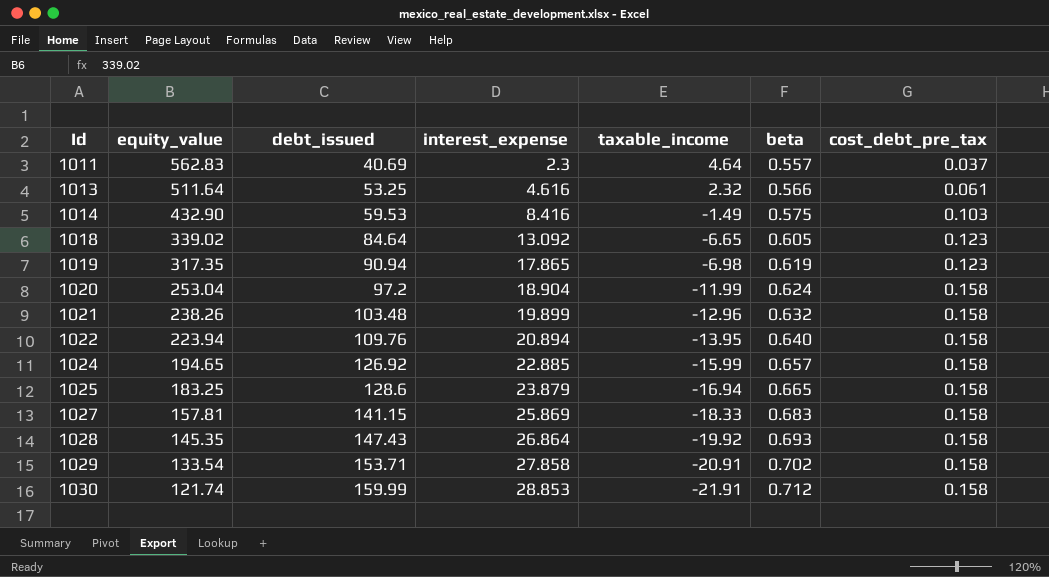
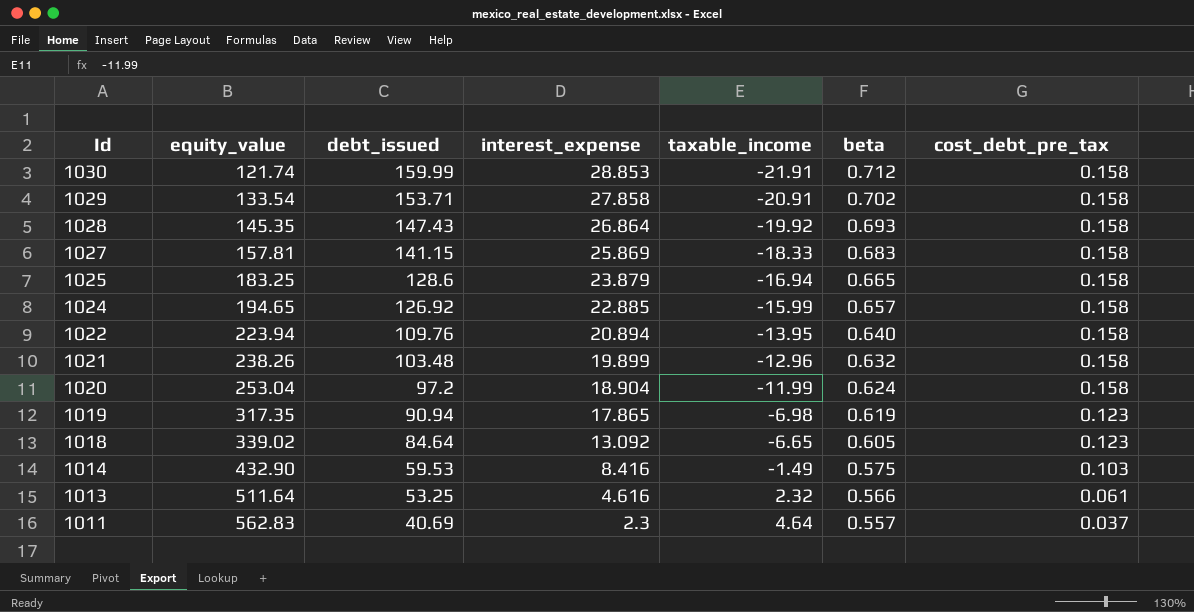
row order: Id ascending -> Id descending

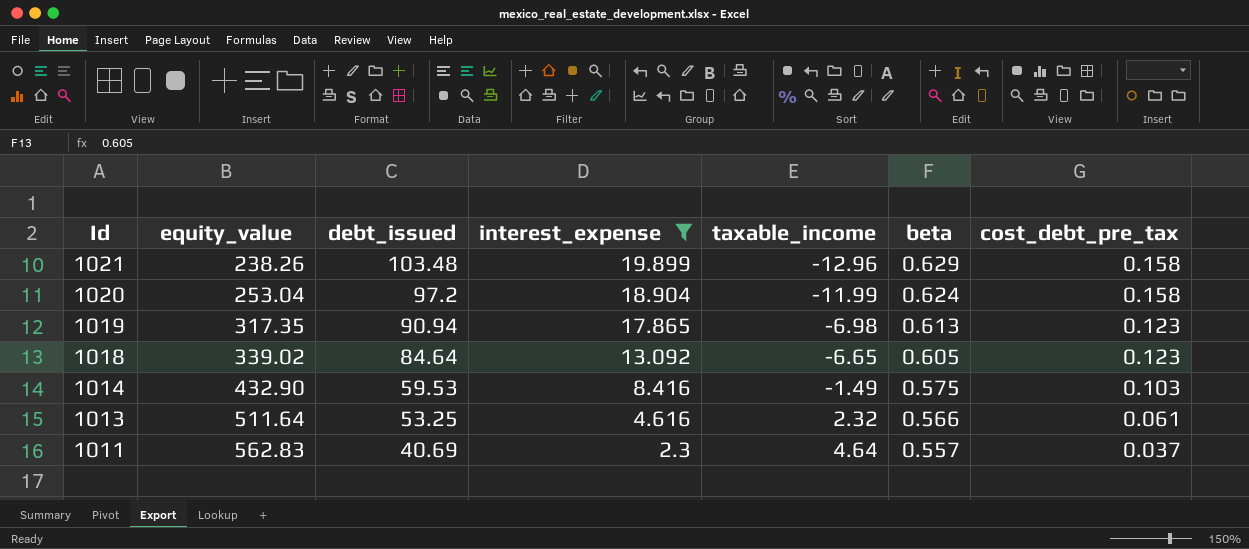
filter: none -> interest_expense <= 19.899
1021 | beta: 0.632 -> 0.629
1019 | beta: 0.619 -> 0.613

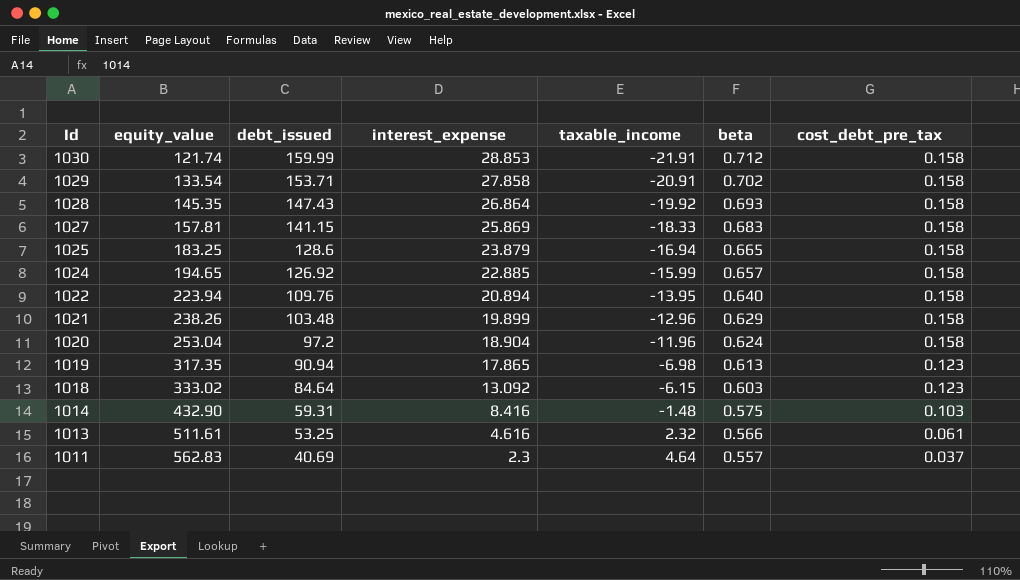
filter: interest_expense <= 19.899 -> none
1020 | taxable_income: -11.99 -> -11.96
1018 | equity_value: 339.02 -> 333.02
1018 | taxable_income: -6.65 -> -6.15
1018 | beta: 0.605 -> 0.603
1014 | debt_issued: 59.53 -> 59.31
1014 | taxable_income: -1.49 -> -1.48
1013 | equity_value: 511.64 -> 511.61

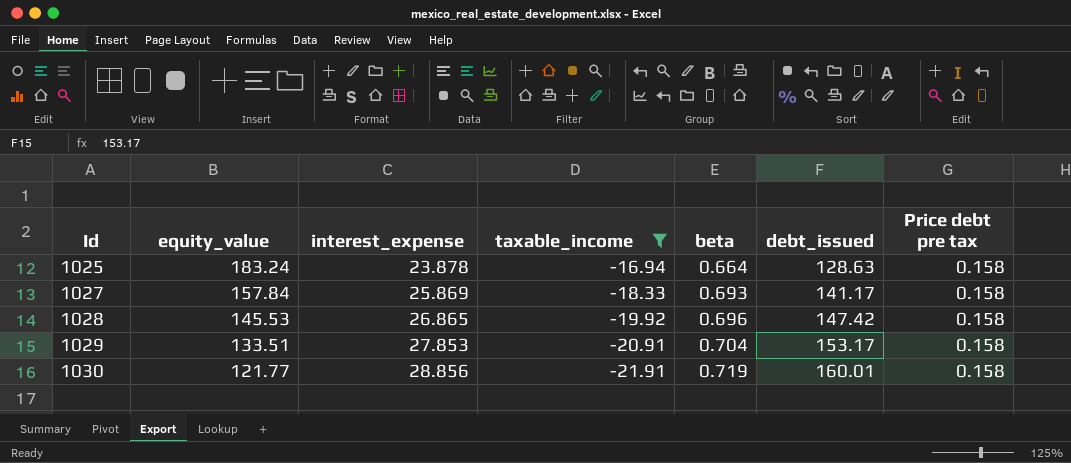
filter: none -> taxable_income <= -16.94
row order: Id descending -> Id ascending
column debt_issued | position: 3 -> 6
column name: cost_debt_pre_tax -> Price debt pre tax
1025 | equity_value: 183.25 -> 183.24
1025 | interest_expense: 23.879 -> 23.878
1025 | beta: 0.665 -> 0.664
1025 | debt_issued: 128.6 -> 128.63
1027 | equity_value: 157.81 -> 157.84
1027 | beta: 0.683 -> 0.693
1027 | debt_issued: 141.15 -> 141.17
1028 | equity_value: 145.35 -> 145.53
1028 | interest_expense: 26.864 -> 26.865
1028 | beta: 0.693 -> 0.696
1028 | debt_issued: 147.43 -> 147.42
1029 | equity_value: 133.54 -> 133.51
1029 | interest_expense: 27.858 -> 27.853
1029 | beta: 0.702 -> 0.704
1029 | debt_issued: 153.71 -> 153.17
1030 | equity_value: 121.74 -> 121.77
1030 | interest_expense: 28.853 -> 28.856
1030 | beta: 0.712 -> 0.719
1030 | debt_issued: 159.99 -> 160.01

